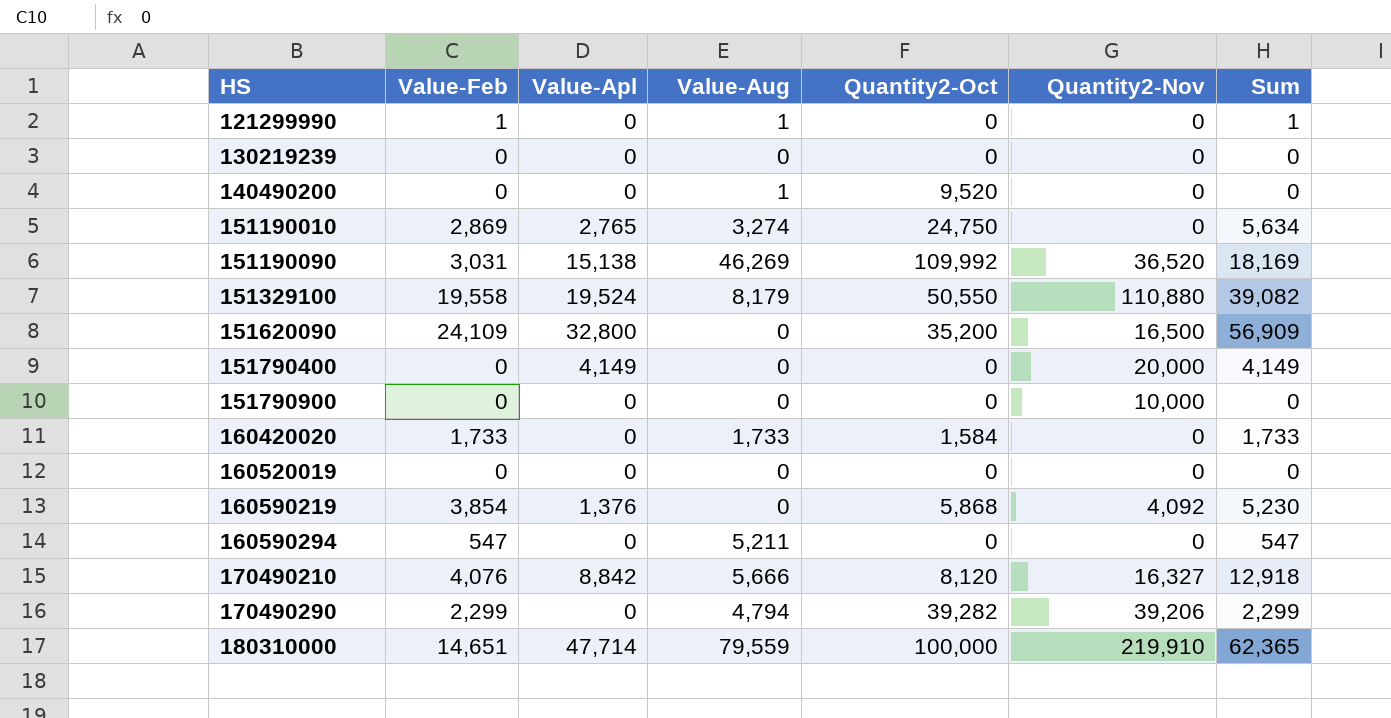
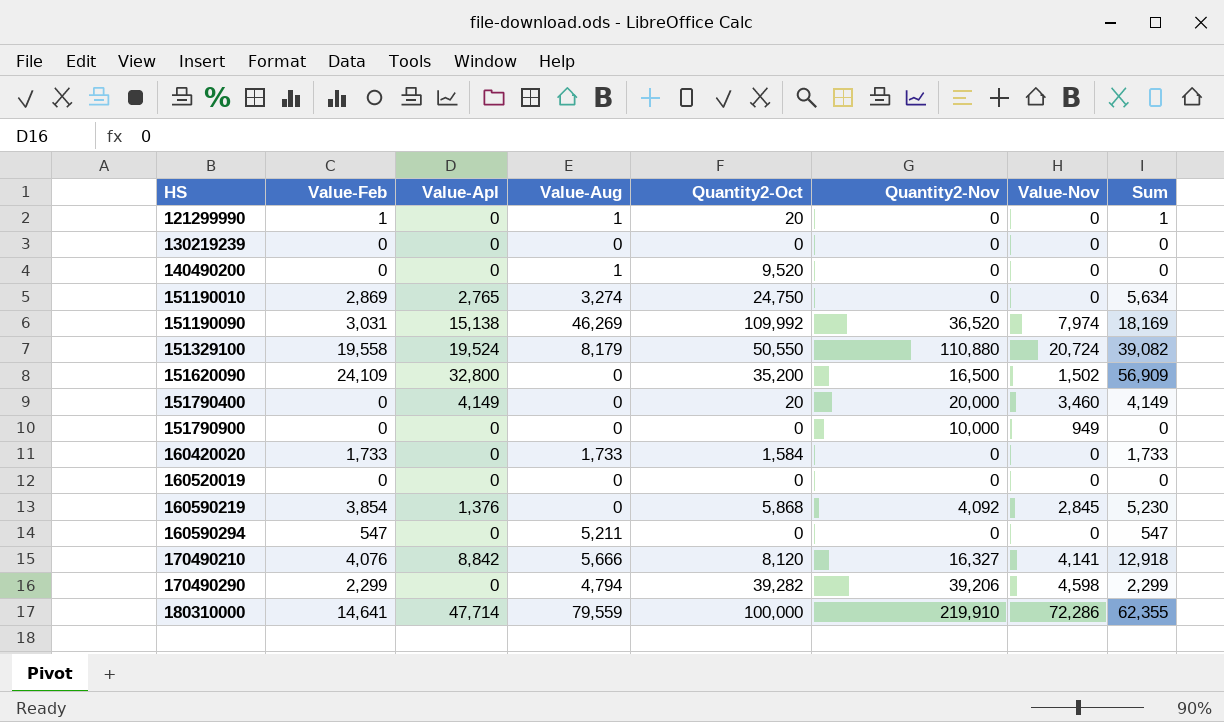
column Value-Nov | position: none -> 7
121299990 | Quantity2-Oct: 0 -> 20
151790400 | Quantity2-Oct: 0 -> 20
180310000 | Value-Feb: 14,651 -> 14,641
180310000 | Sum: 62,365 -> 62,355

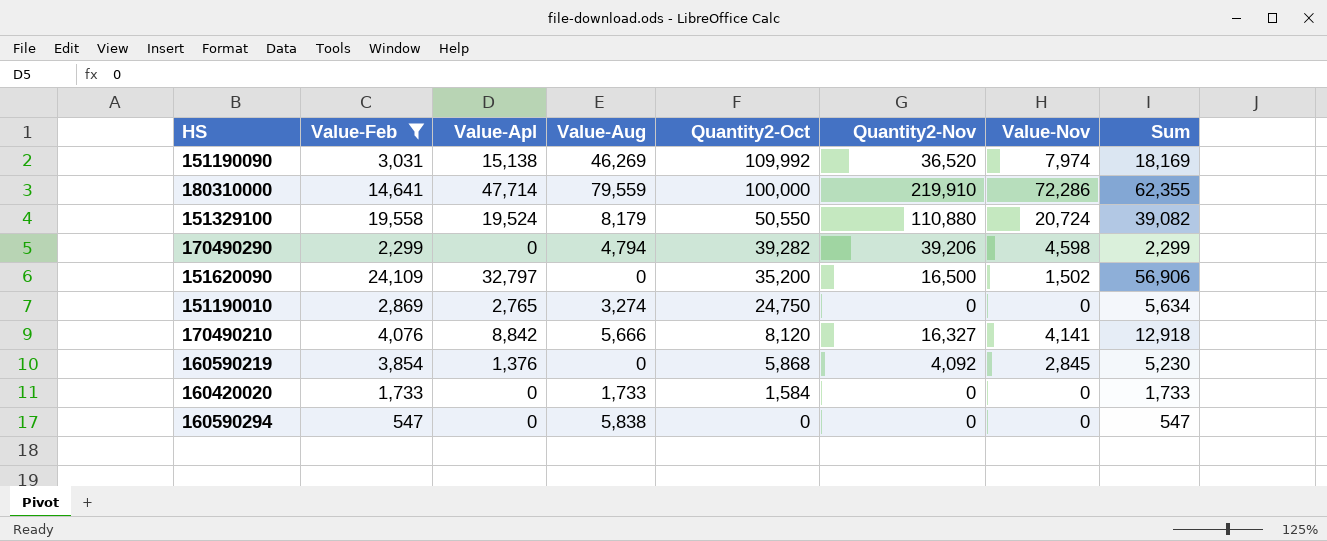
filter: none -> Value-Feb >= 547
row order: HS ascending -> Quantity2-Oct descending
151620090 | Value-Apl: 32,800 -> 32,797
151620090 | Sum: 56,909 -> 56,906
160590294 | Value-Aug: 5,211 -> 5,838

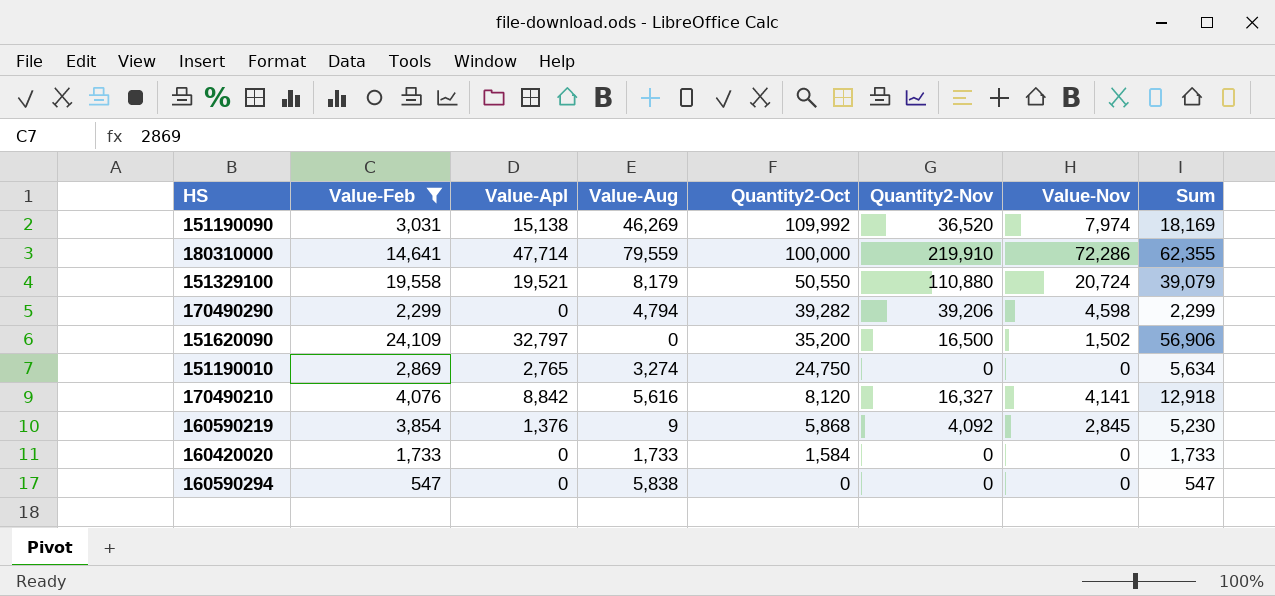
151329100 | Value-Apl: 19,524 -> 19,521
151329100 | Sum: 39,082 -> 39,079
170490210 | Value-Aug: 5,666 -> 5,616
160590219 | Value-Aug: 0 -> 9

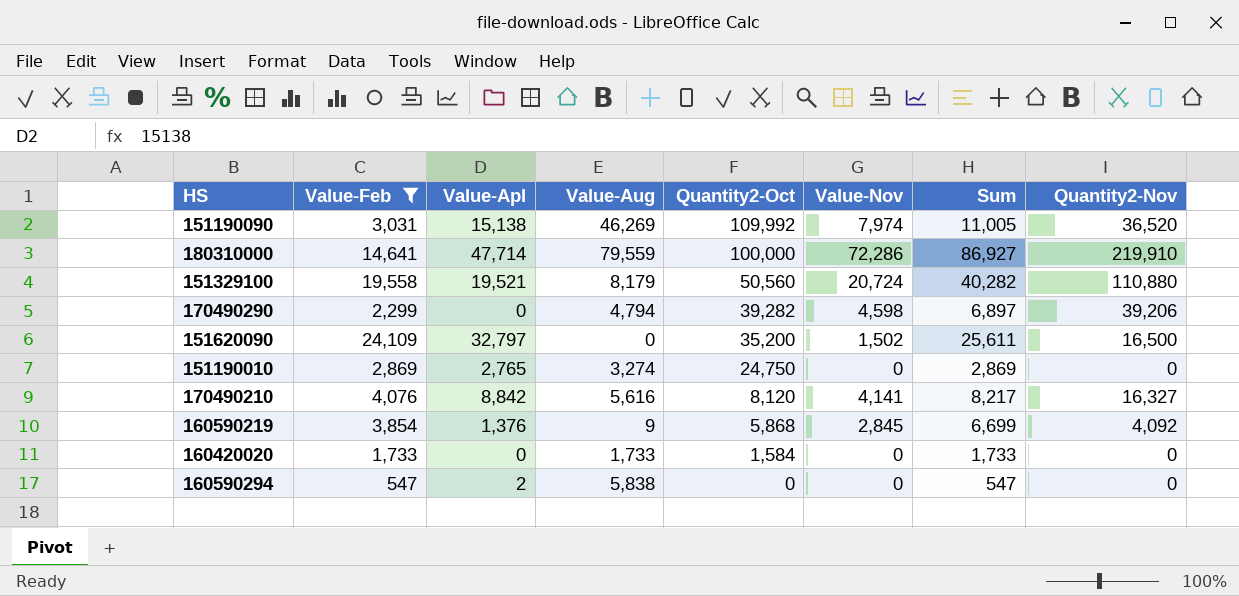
column Sum | formula: [Value-Feb] + [Value-Apl] -> [Value-Feb] + [Value-Nov]
column Quantity2-Nov | position: 6 -> 8
151329100 | Quantity2-Oct: 50,550 -> 50,560
160590294 | Value-Apl: 0 -> 2

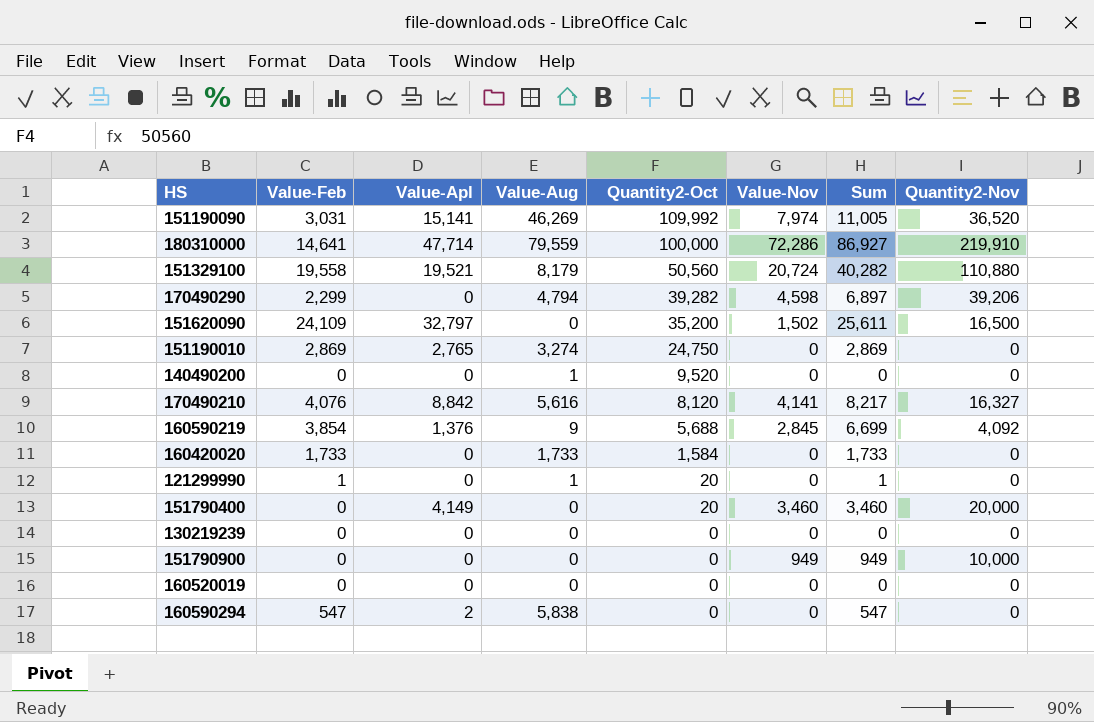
filter: Value-Feb >= 547 -> none
151190090 | Value-Apl: 15,138 -> 15,141
160590219 | Quantity2-Oct: 5,868 -> 5,688

